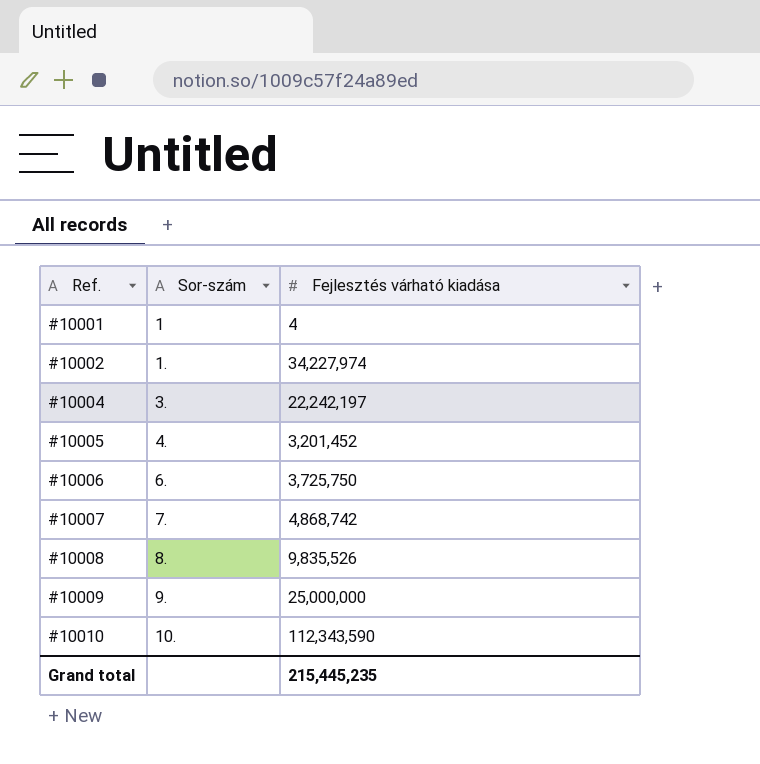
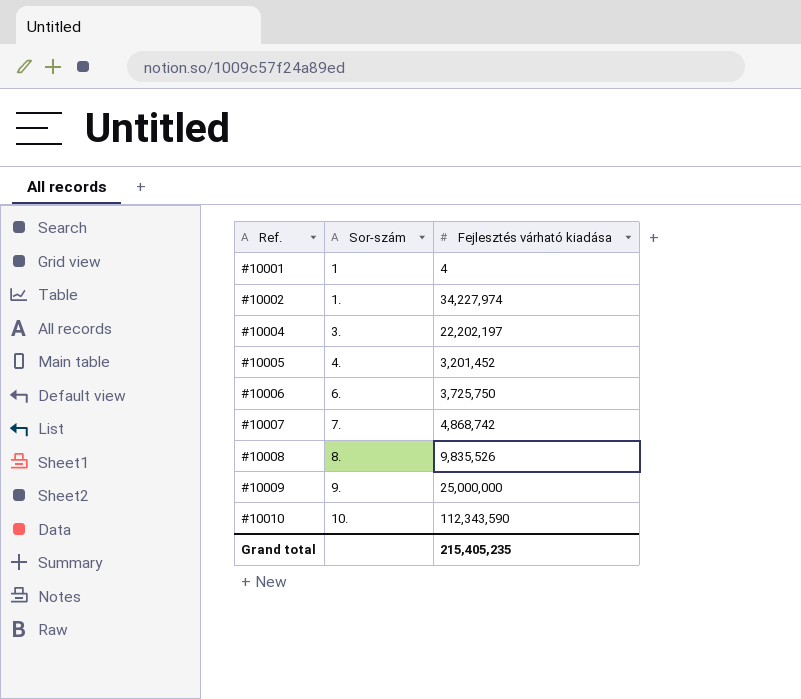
#10004 | Fejlesztés várható kiadása: 22,242,197 -> 22,202,197
Grand total | Fejlesztés várható kiadása: 215,445,235 -> 215,405,235

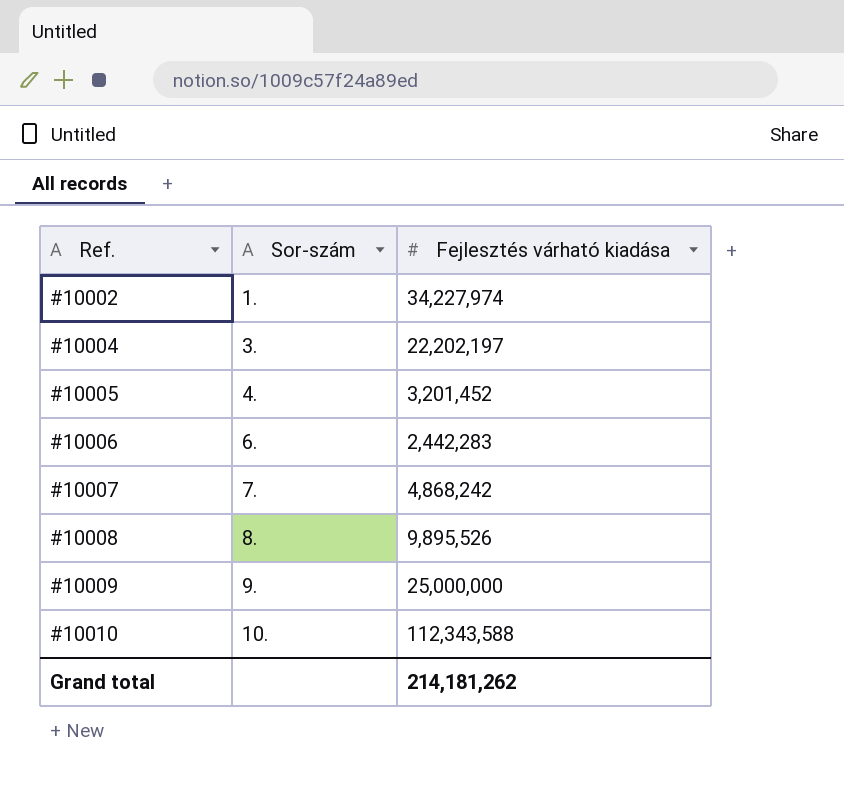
row #10001: 1 | 4 -> none
#10006 | Fejlesztés várható kiadása: 3,725,750 -> 2,442,283
#10007 | Fejlesztés várható kiadása: 4,868,742 -> 4,868,242
#10008 | Fejlesztés várható kiadása: 9,835,526 -> 9,895,526
#10010 | Fejlesztés várható kiadása: 112,343,590 -> 112,343,588
Grand total | Fejlesztés várható kiadása: 215,405,235 -> 214,181,262

